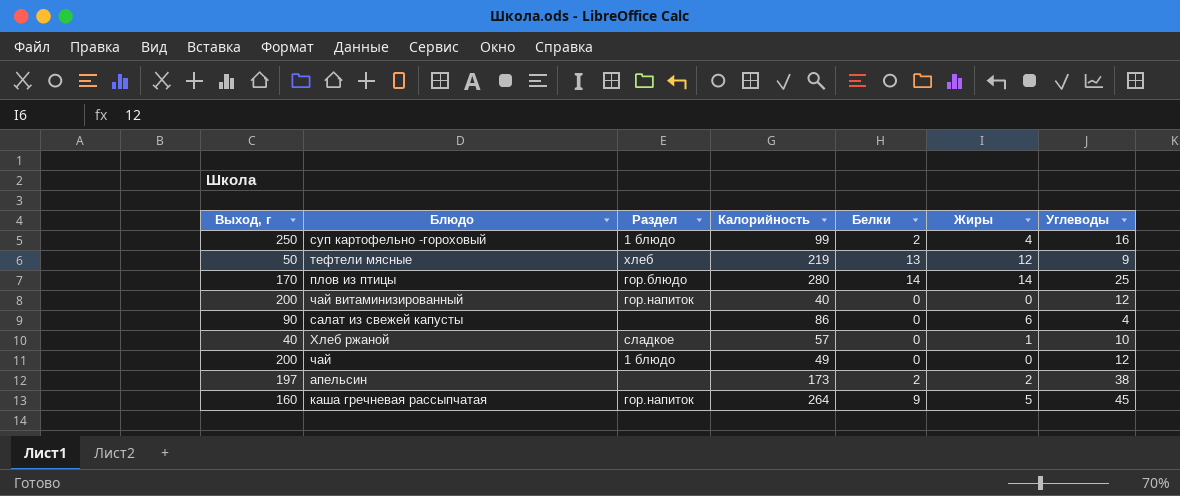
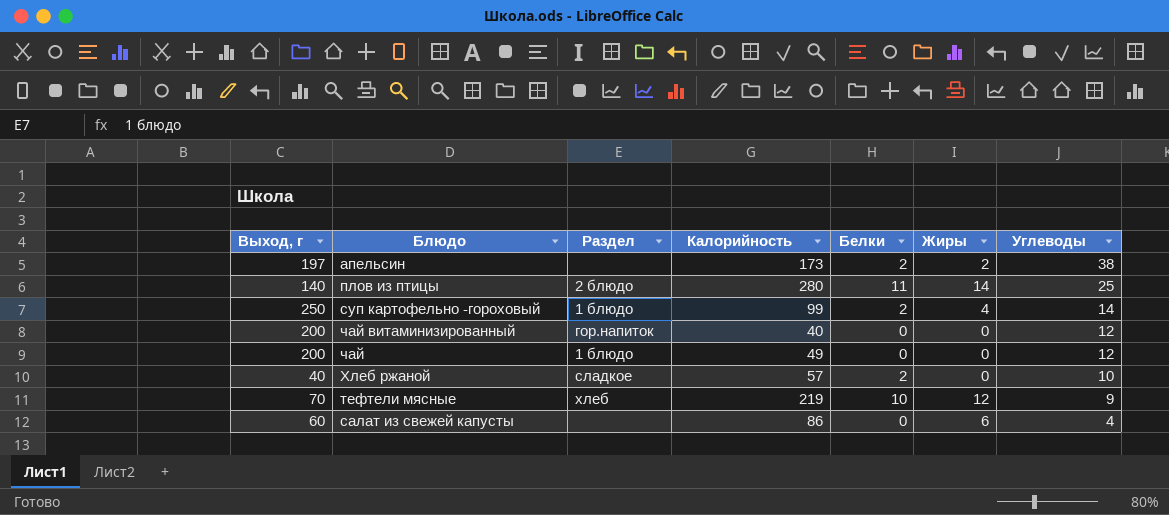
row order: none -> Углеводы descending
row каша гречневая рассыпчатая: 160 | гор.напиток | 264 | 9 | 5 | 45 -> none
плов из птицы | Выход, г: 170 -> 140
плов из птицы | Раздел: гор.блюдо -> 2 блюдо
плов из птицы | Белки: 14 -> 11
суп картофельно -гороховый | Углеводы: 16 -> 14
Хлеб ржаной | Белки: 0 -> 2
Хлеб ржаной | Жиры: 1 -> 0
тефтели мясные | Выход, г: 50 -> 70
тефтели мясные | Белки: 13 -> 10
салат из свежей капусты | Выход, г: 90 -> 60

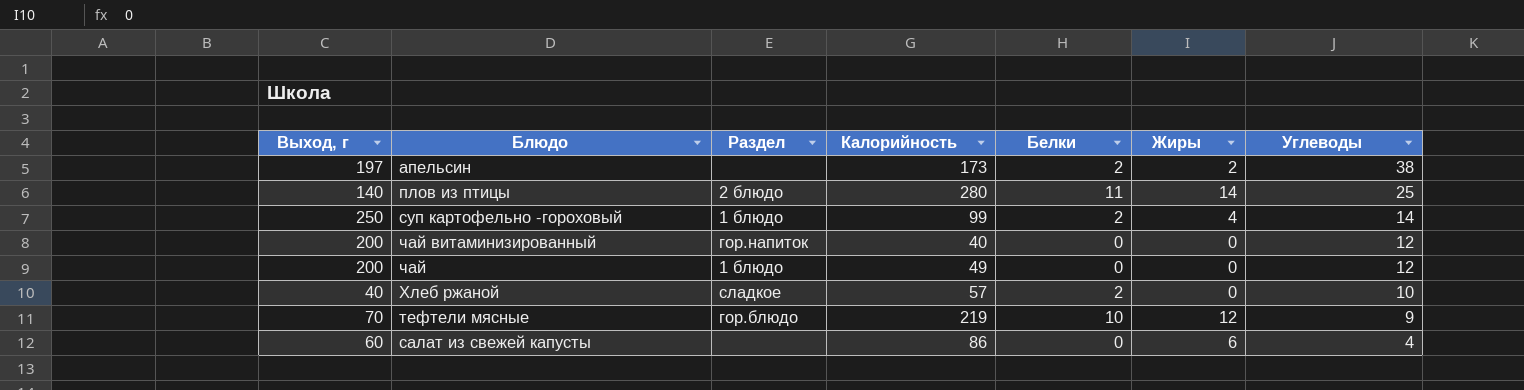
тефтели мясные | Раздел: хлеб -> гор.блюдо

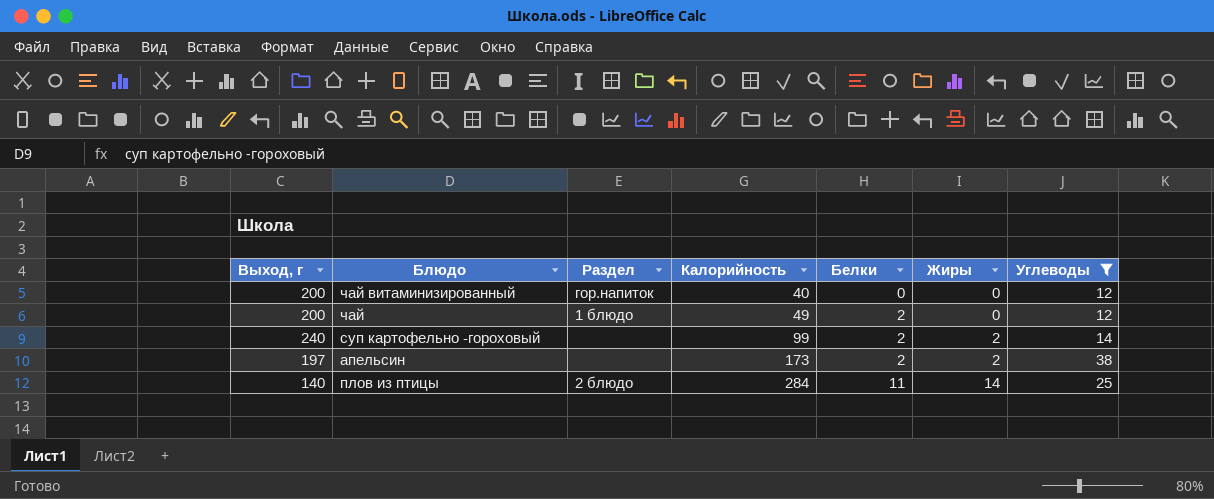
filter: none -> Углеводы >= 12
row order: Углеводы descending -> Калорийность ascending
чай | Белки: 0 -> 2
суп картофельно -гороховый | Выход, г: 250 -> 240
суп картофельно -гороховый | Раздел: 1 блюдо -> none
суп картофельно -гороховый | Жиры: 4 -> 2
плов из птицы | Калорийность: 280 -> 284

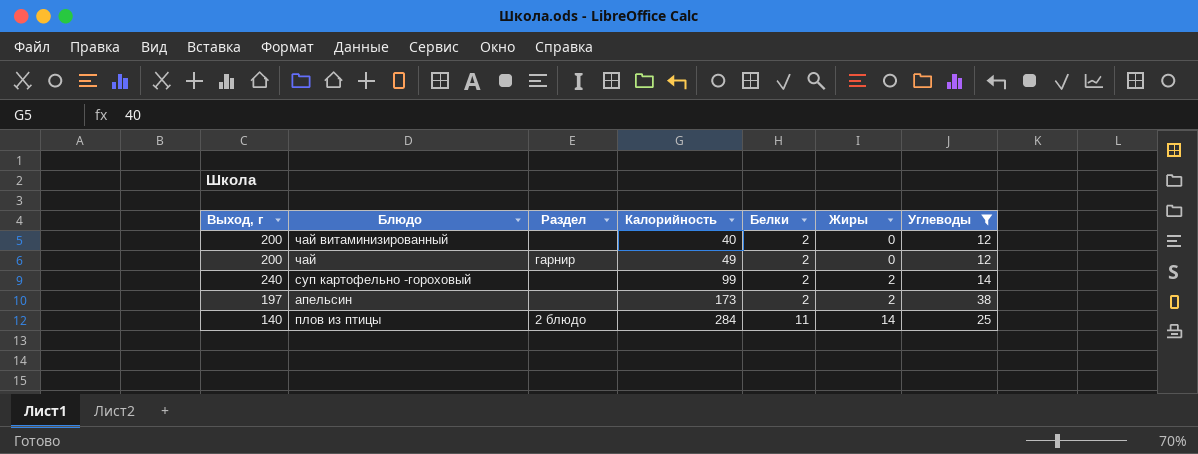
чай витаминизированный | Раздел: гор.напиток -> none
чай витаминизированный | Белки: 0 -> 2
чай | Раздел: 1 блюдо -> гарнир

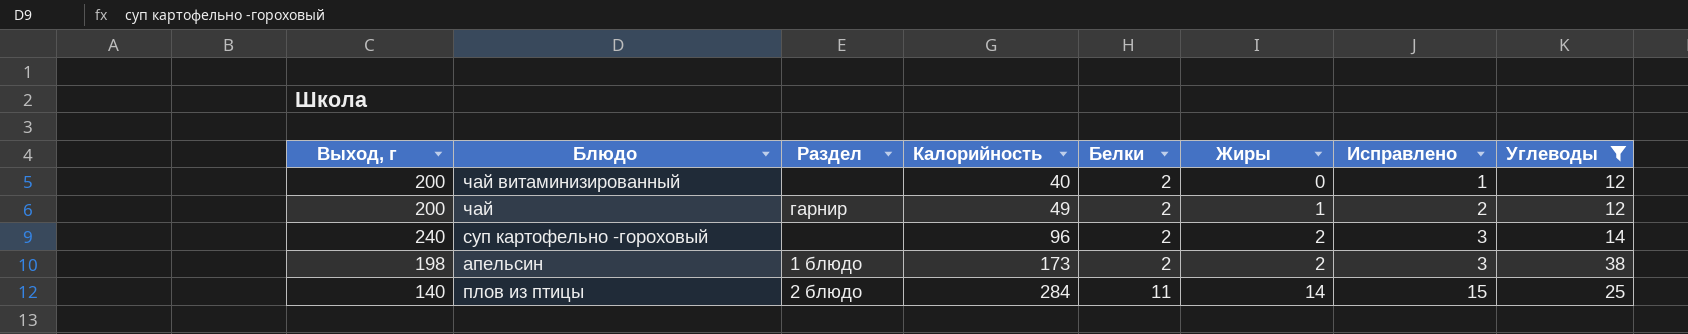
column Исправлено | formula: none -> [Жиры] + 1
чай | Жиры: 0 -> 1
суп картофельно -гороховый | Калорийность: 99 -> 96
апельсин | Выход, г: 197 -> 198
апельсин | Раздел: none -> 1 блюдо

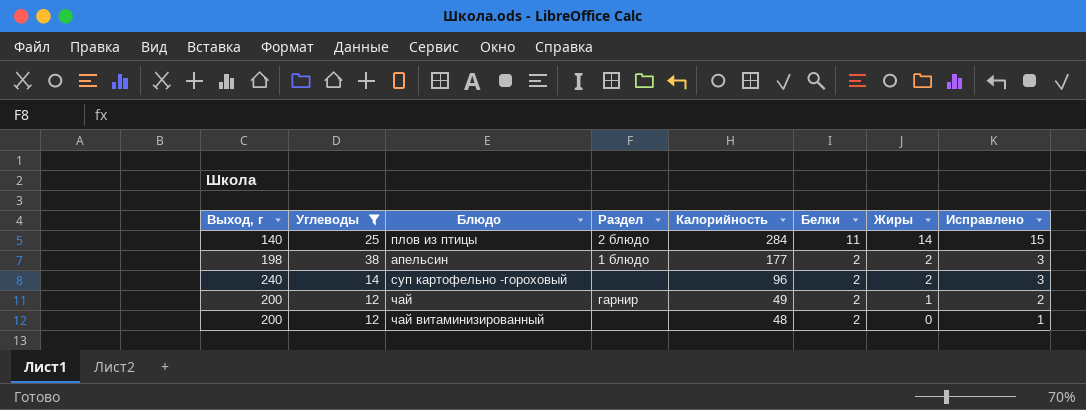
row order: Калорийность ascending -> Калорийность descending
column Углеводы | position: 8 -> 2
апельсин | Калорийность: 173 -> 177
чай витаминизированный | Калорийность: 40 -> 48

